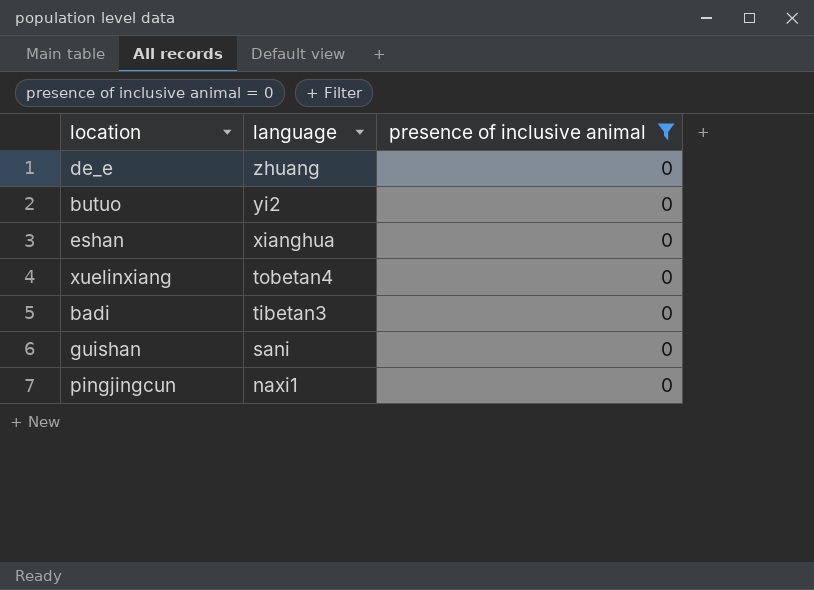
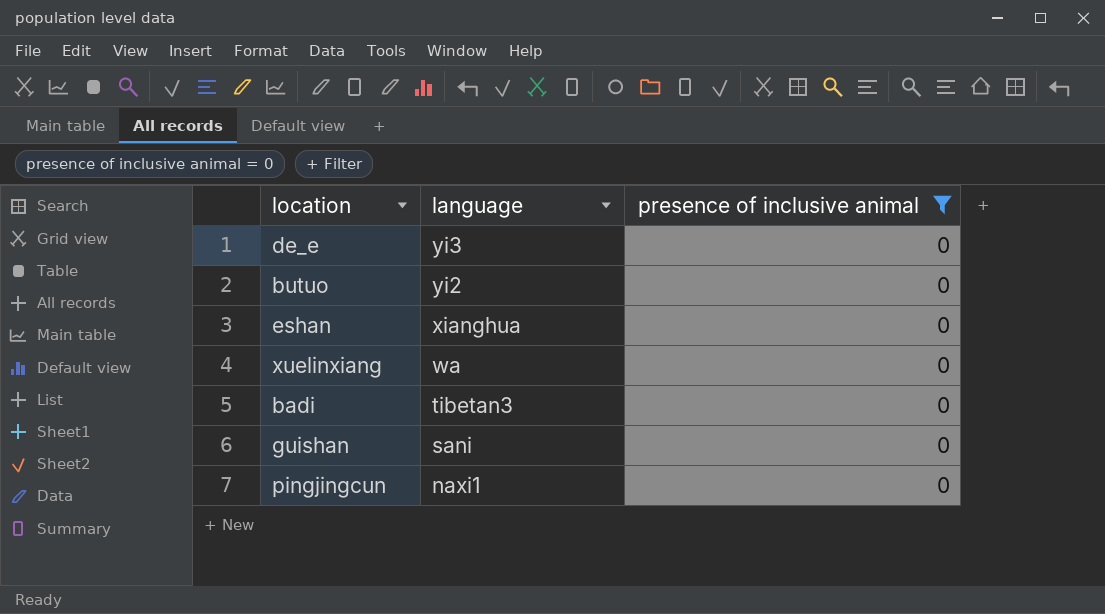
de_e | language: zhuang -> yi3
xuelinxiang | language: tobetan4 -> wa

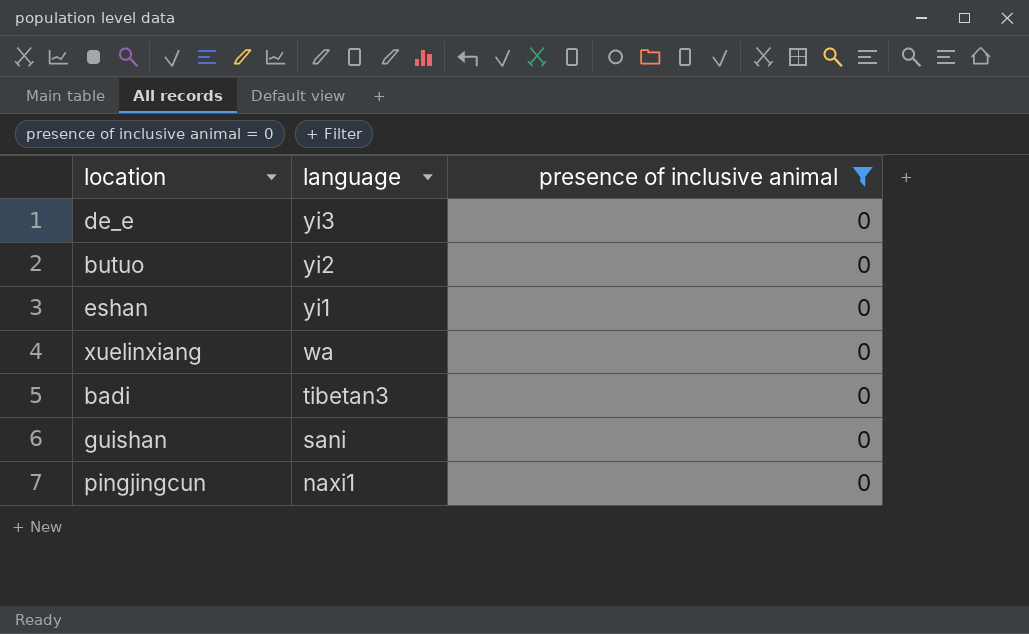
eshan | language: xianghua -> yi1

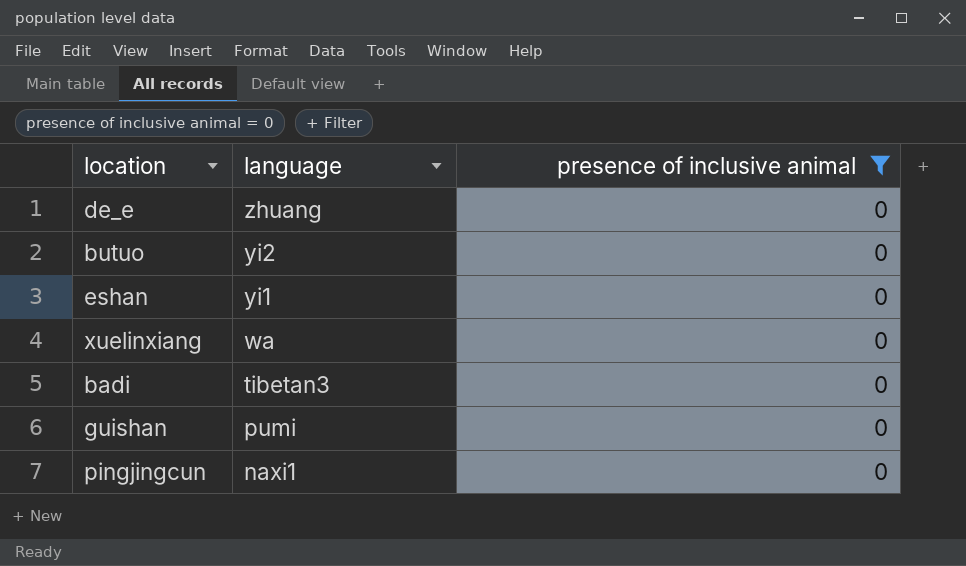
de_e | language: yi3 -> zhuang
guishan | language: sani -> pumi

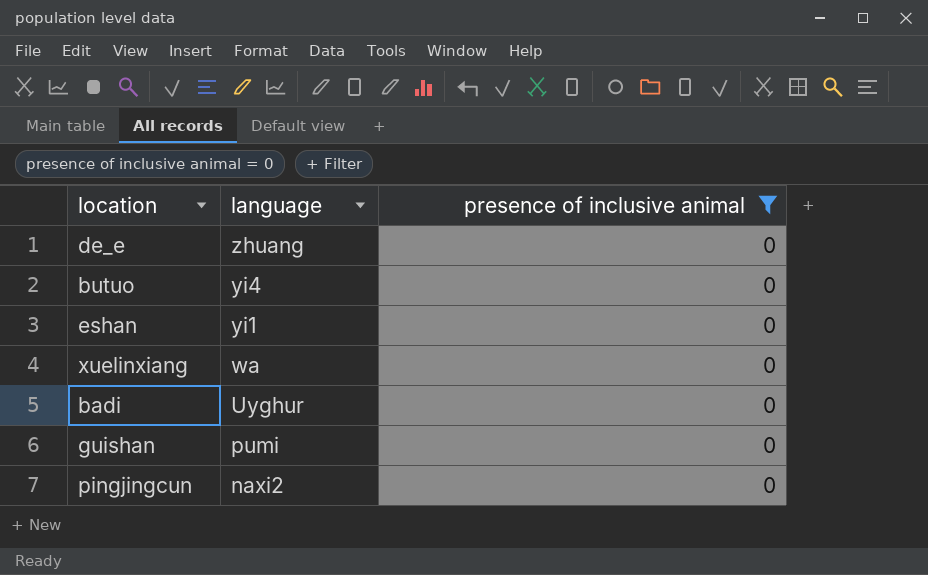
butuo | language: yi2 -> yi4
badi | language: tibetan3 -> Uyghur
pingjingcun | language: naxi1 -> naxi2

